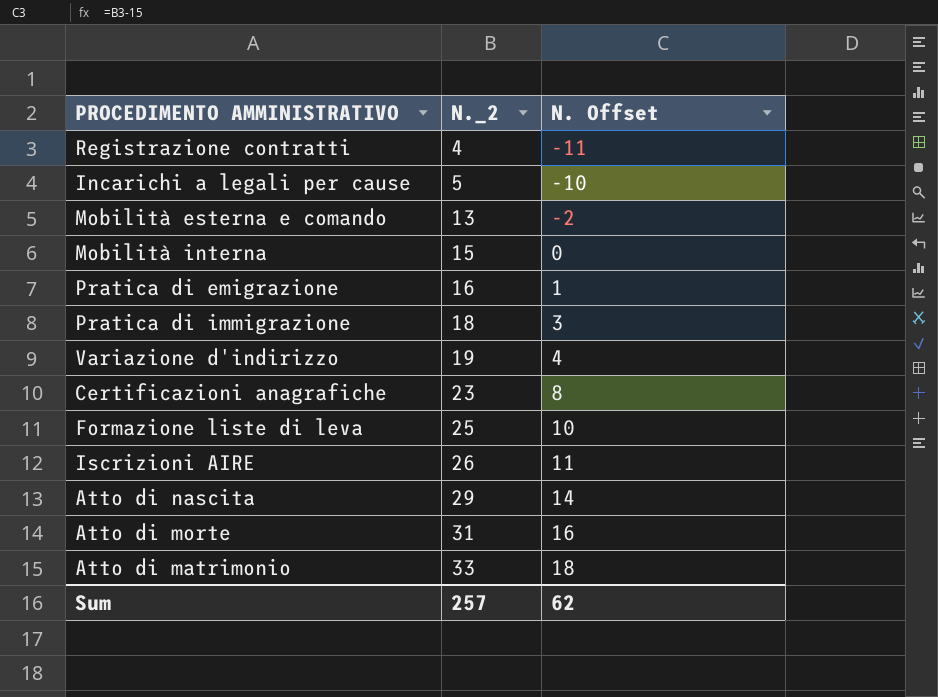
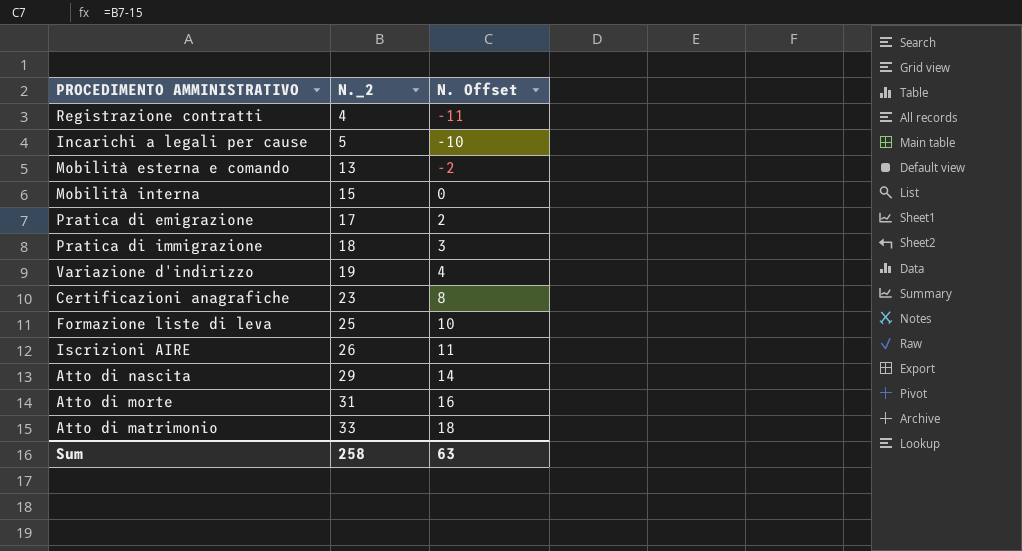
Pratica di emigrazione | N._2: 16 -> 17
Pratica di emigrazione | N. Offset: 1 -> 2
Sum | N._2: 257 -> 258
Sum | N. Offset: 62 -> 63

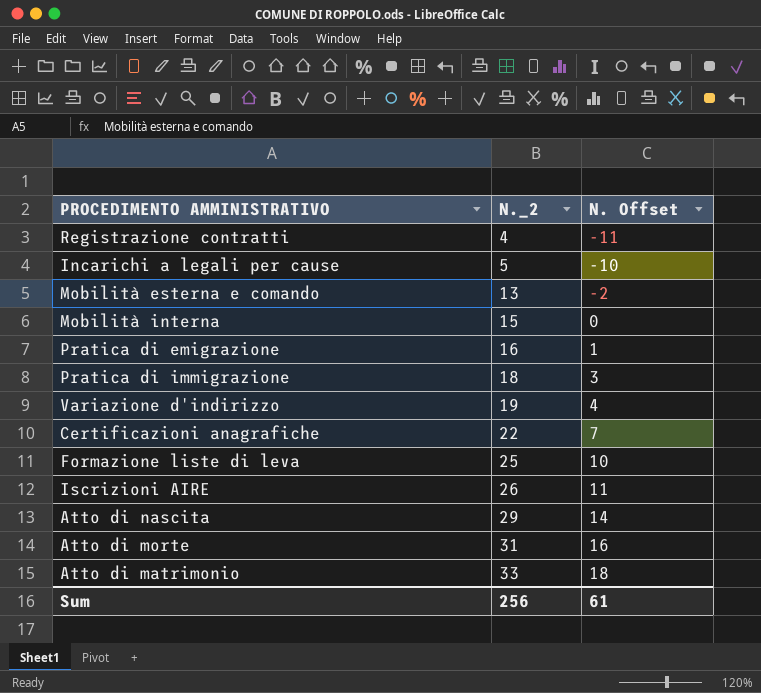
Pratica di emigrazione | N._2: 17 -> 16
Pratica di emigrazione | N. Offset: 2 -> 1
Certificazioni anagrafiche | N._2: 23 -> 22
Certificazioni anagrafiche | N. Offset: 8 -> 7
Sum | N._2: 258 -> 256
Sum | N. Offset: 63 -> 61

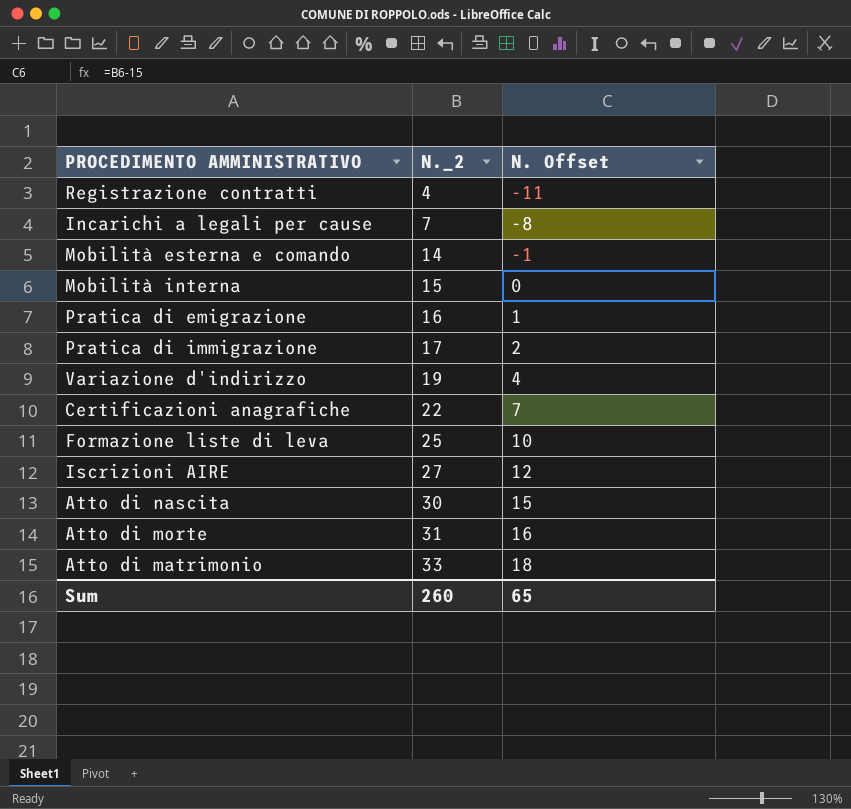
Incarichi a legali per cause | N._2: 5 -> 7
Incarichi a legali per cause | N. Offset: -10 -> -8
Mobilità esterna e comando | N._2: 13 -> 14
Mobilità esterna e comando | N. Offset: -2 -> -1
Pratica di immigrazione | N._2: 18 -> 17
Pratica di immigrazione | N. Offset: 3 -> 2
Iscrizioni AIRE | N._2: 26 -> 27
Iscrizioni AIRE | N. Offset: 11 -> 12
Atto di nascita | N._2: 29 -> 30
Atto di nascita | N. Offset: 14 -> 15
Sum | N._2: 256 -> 260
Sum | N. Offset: 61 -> 65

